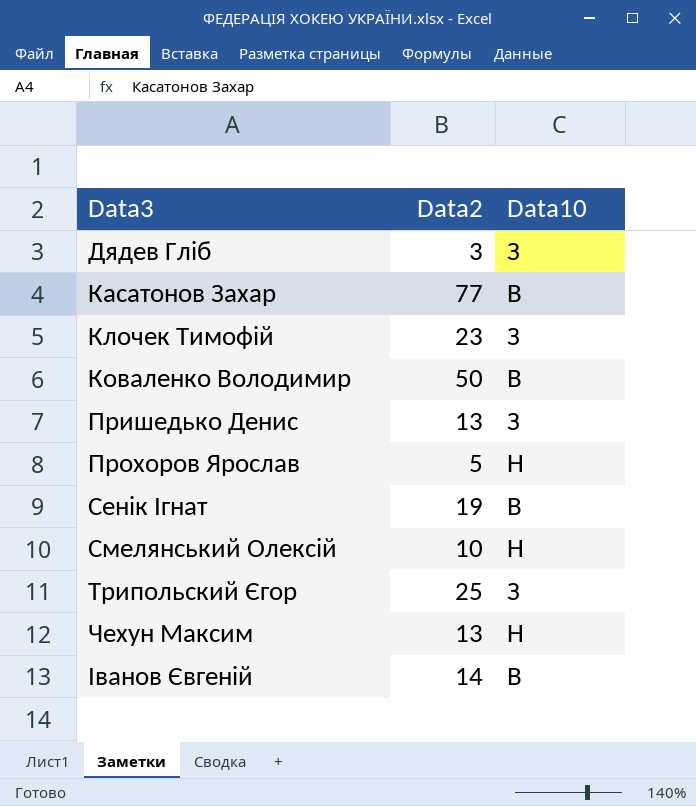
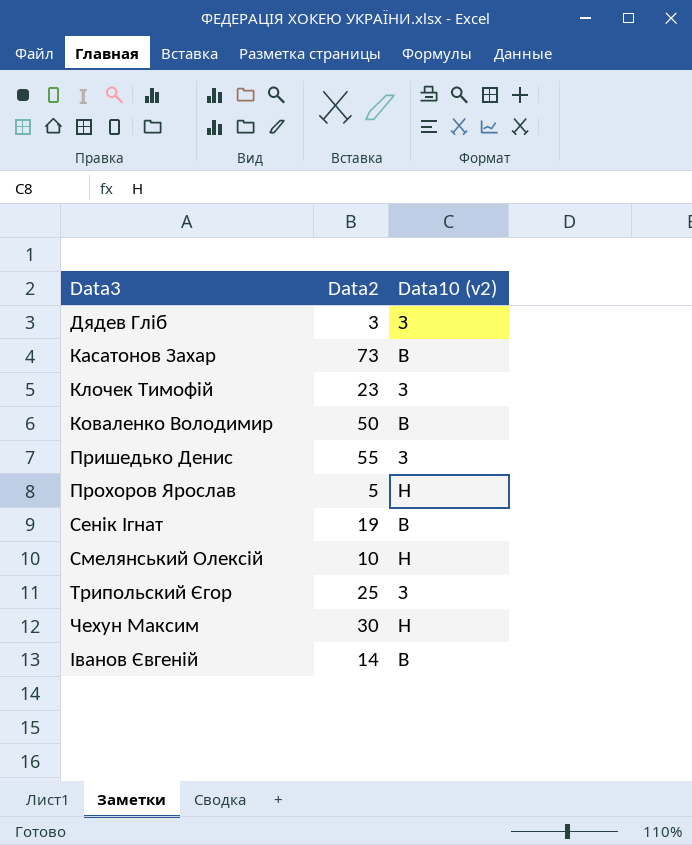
column name: Data10 -> Data10 (v2)
Касатонов Захар | Data2: 77 -> 73
Пришедько Денис | Data2: 13 -> 55
Чехун Максим | Data2: 13 -> 30

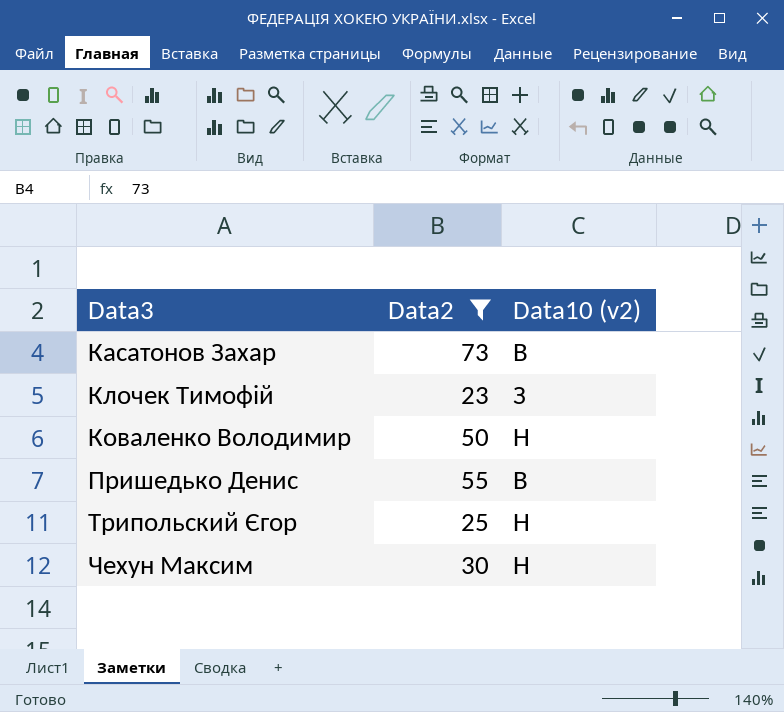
filter: none -> Data2 >= 23
Коваленко Володимир | Data10 (v2): В -> Н
Пришедько Денис | Data10 (v2): З -> В
Трипольский Єгор | Data10 (v2): З -> Н

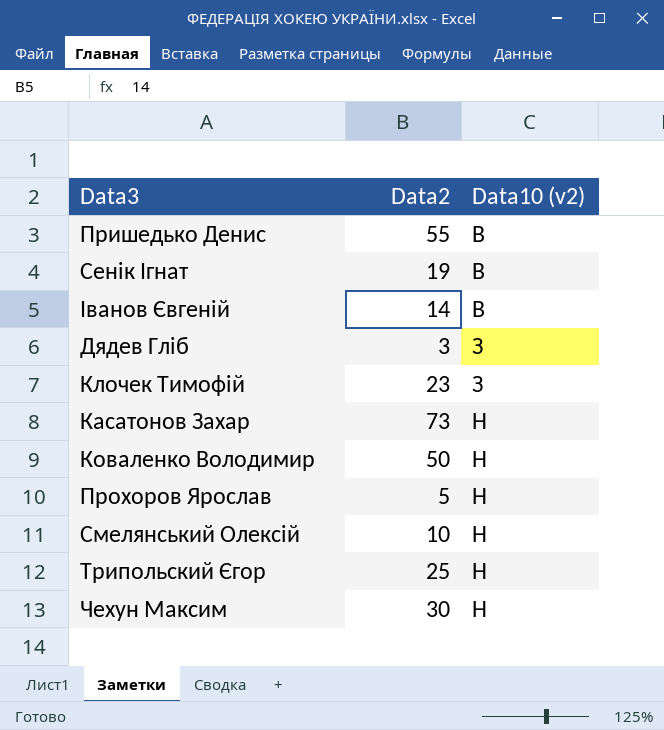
filter: Data2 >= 23 -> none
row order: Data3 ascending -> Data10 (v2) ascending
Касатонов Захар | Data10 (v2): В -> Н

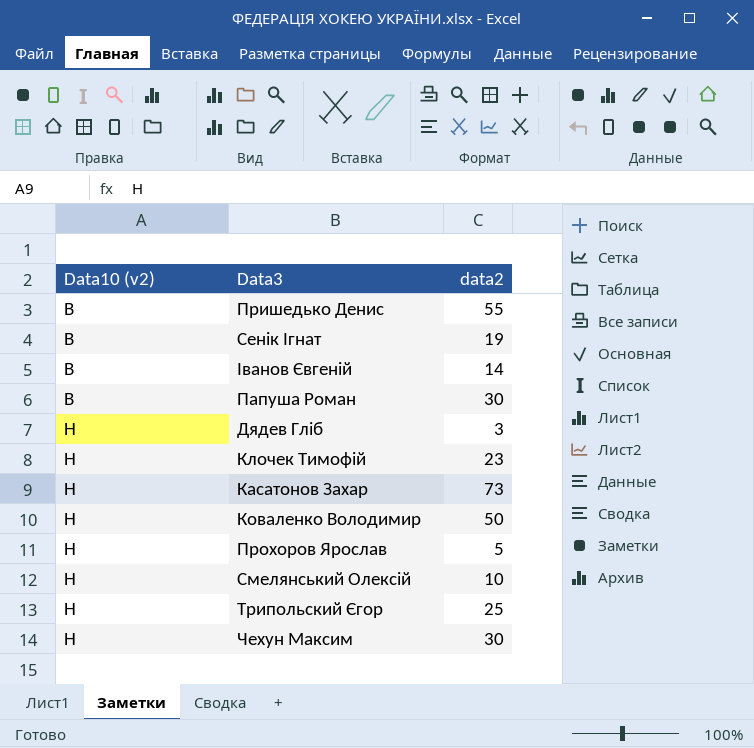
column Data10 (v2) | position: 3 -> 1
column name: Data2 -> data2
row Папуша Роман: none -> В | 30
Дядев Гліб | Data10 (v2): З -> Н
Клочек Тимофій | Data10 (v2): З -> Н

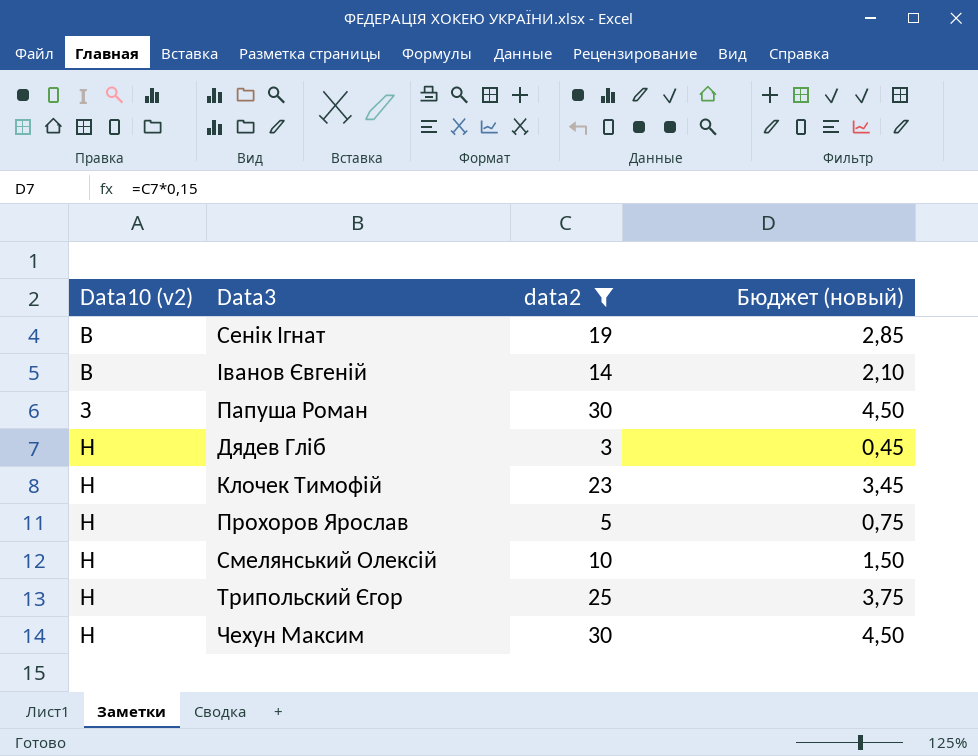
filter: none -> data2 <= 30
column Бюджет (новый) | formula: none -> [data2] * 0,15
Папуша Роман | Data10 (v2): В -> З

